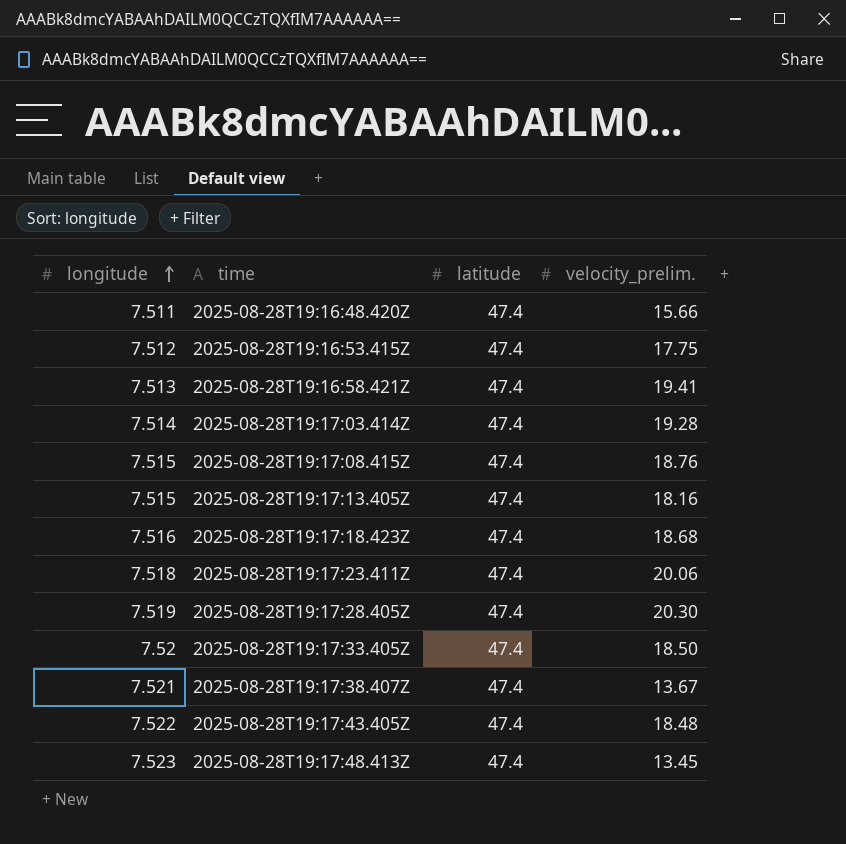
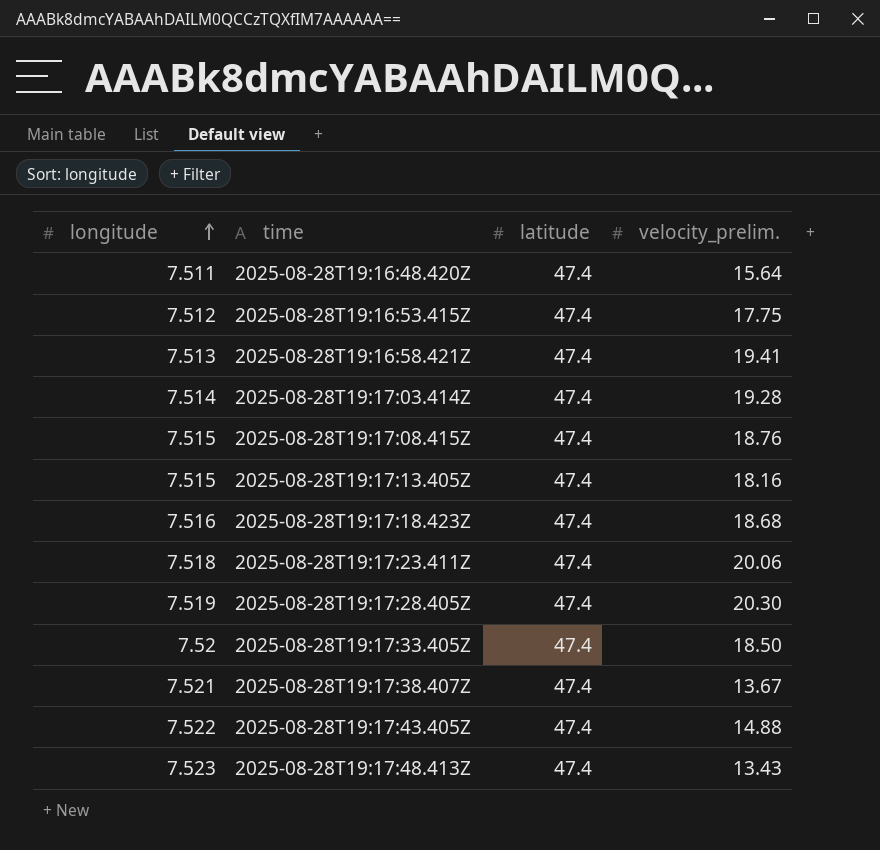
2025-08-28T19:16:48.420Z | velocity_prelim.: 15.66 -> 15.64
2025-08-28T19:17:43.405Z | velocity_prelim.: 18.48 -> 14.88
2025-08-28T19:17:48.413Z | velocity_prelim.: 13.45 -> 13.43

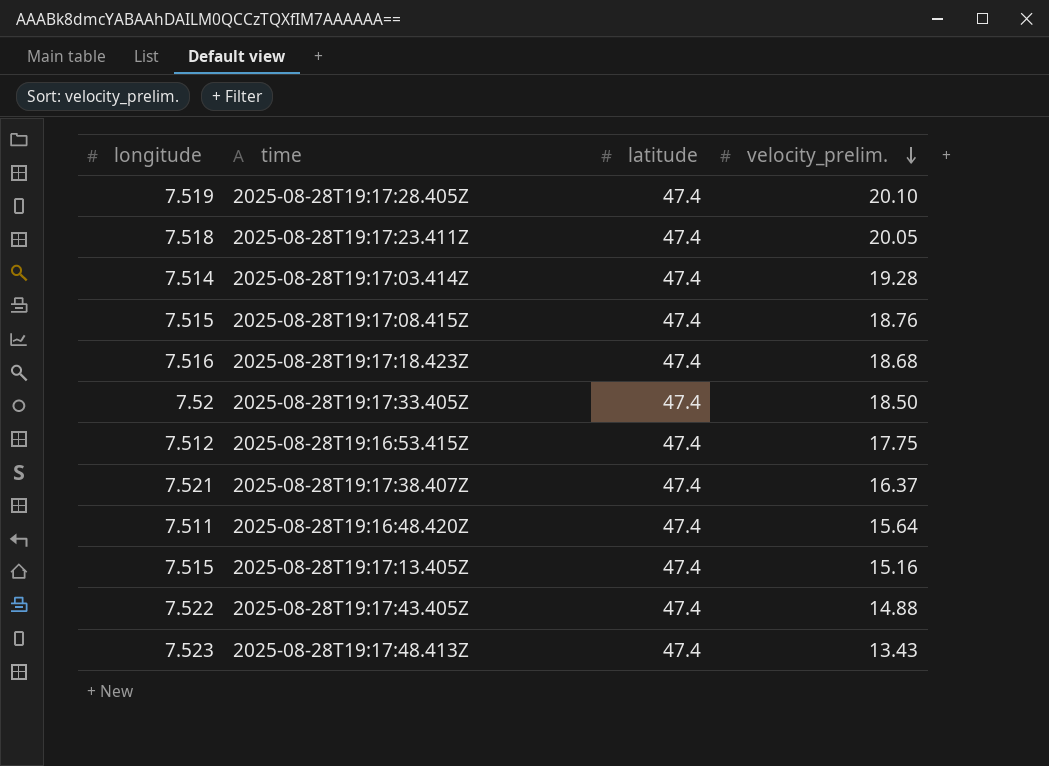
row order: longitude ascending -> velocity_prelim. descending
row 2025-08-28T19:16:58.421Z: 7.513 | 47.4 | 19.41 -> none
2025-08-28T19:17:28.405Z | velocity_prelim.: 20.30 -> 20.10
2025-08-28T19:17:23.411Z | velocity_prelim.: 20.06 -> 20.05
2025-08-28T19:17:38.407Z | velocity_prelim.: 13.67 -> 16.37
2025-08-28T19:17:13.405Z | velocity_prelim.: 18.16 -> 15.16

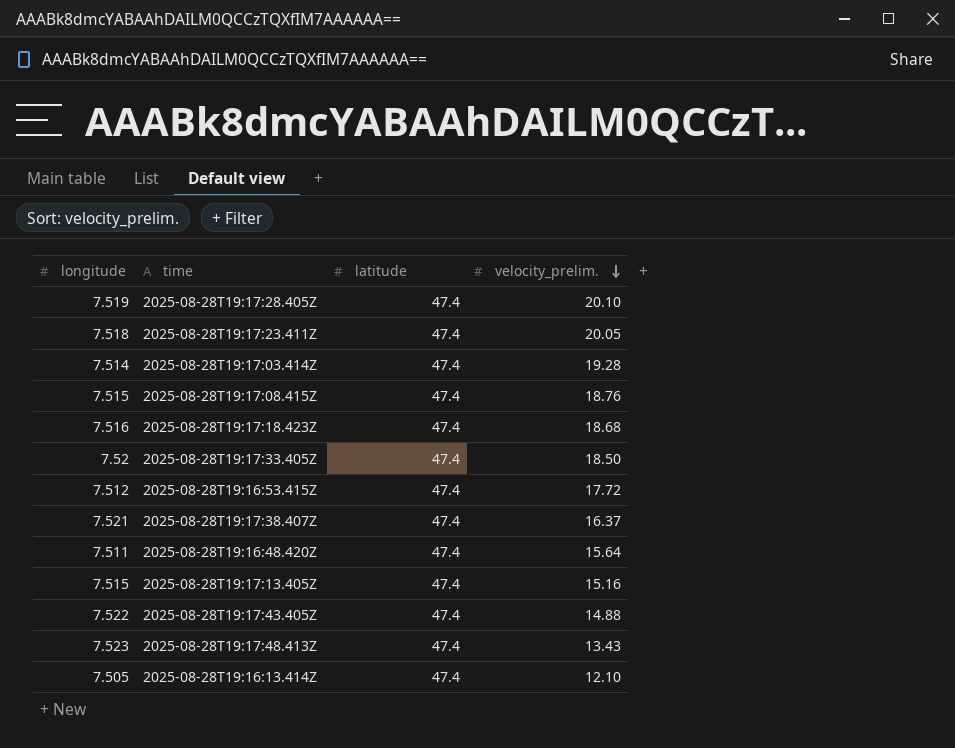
2025-08-28T19:16:53.415Z | velocity_prelim.: 17.75 -> 17.72
row 2025-08-28T19:16:13.414Z: none -> 7.505 | 47.4 | 12.10

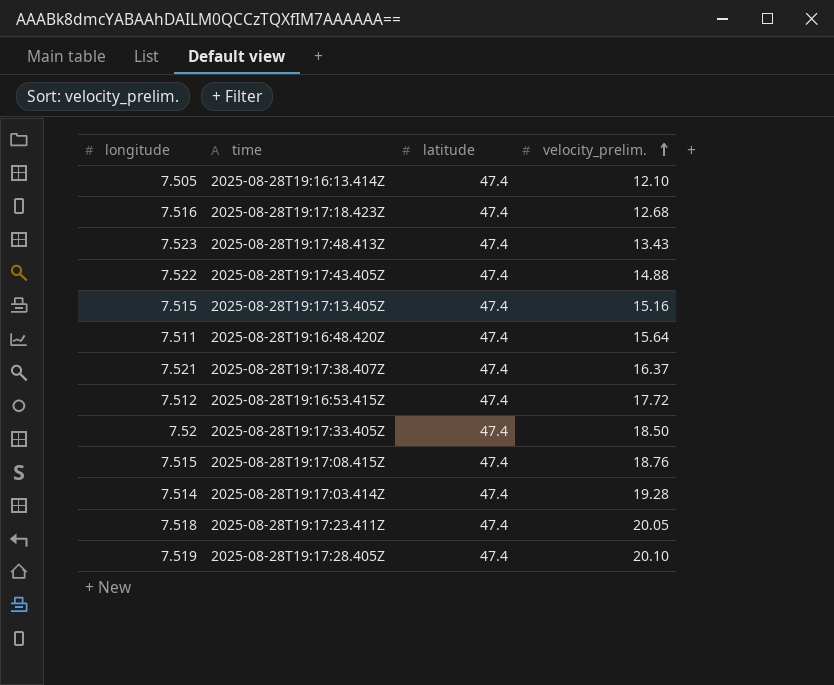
row order: velocity_prelim. descending -> velocity_prelim. ascending
2025-08-28T19:17:18.423Z | velocity_prelim.: 18.68 -> 12.68

